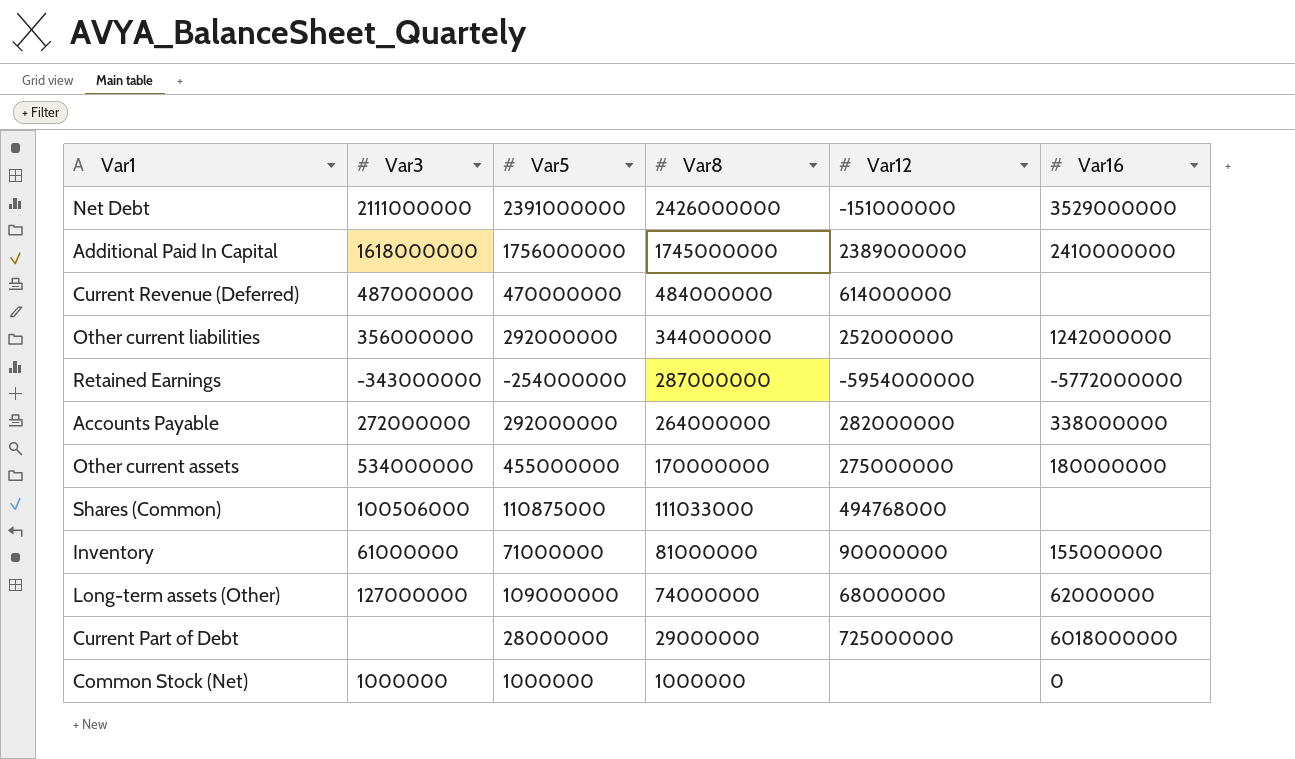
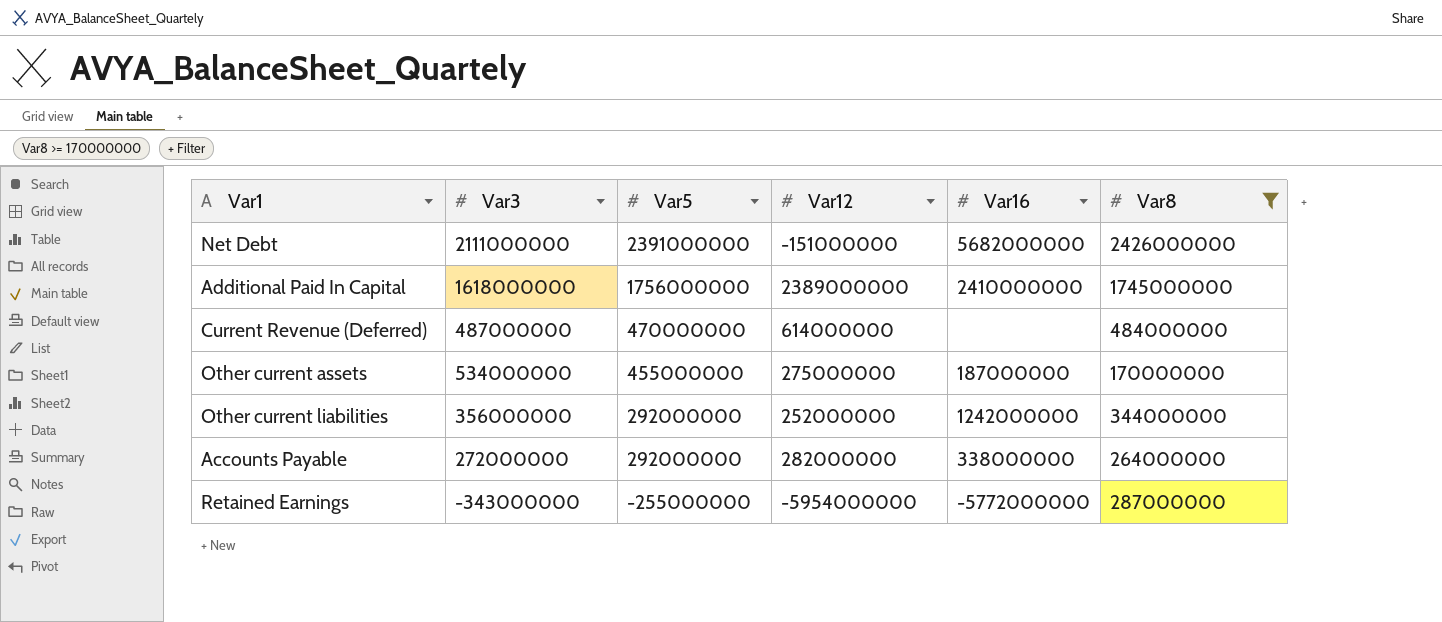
filter: none -> Var8 >= 170000000
row order: Var8 descending -> Var5 descending
column Var8 | position: 4 -> 6
Net Debt | Var16: 3529000000 -> 5682000000
Other current assets | Var16: 180000000 -> 187000000
Retained Earnings | Var5: -254000000 -> -255000000

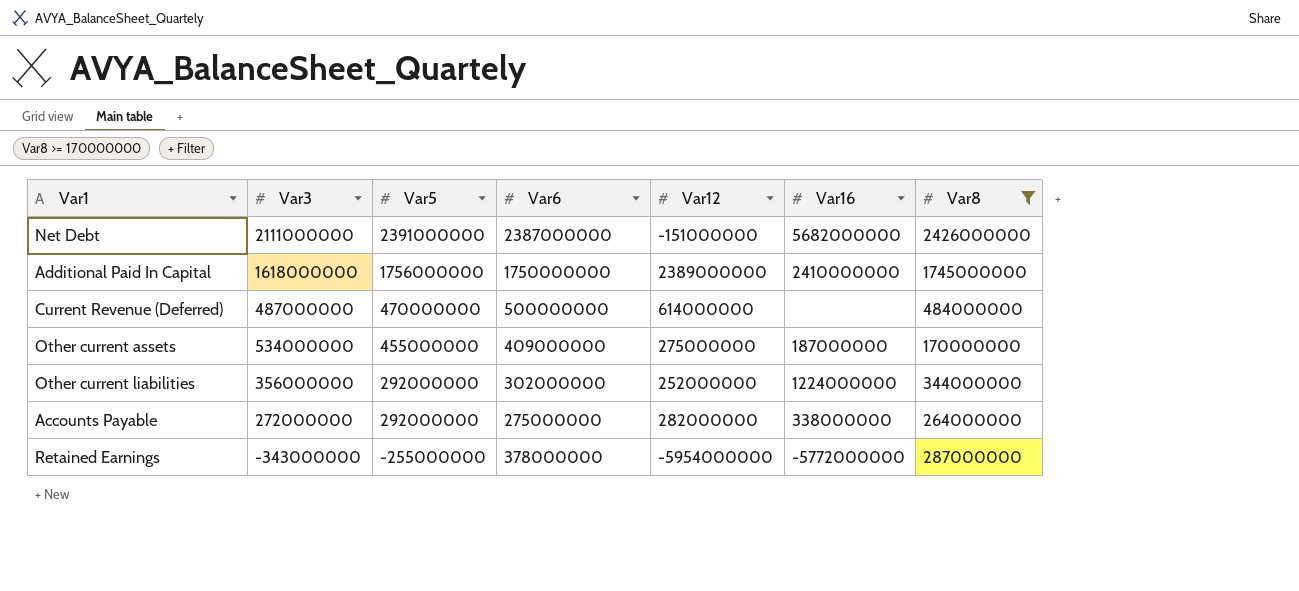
column Var6 | position: none -> 4
Other current liabilities | Var16: 1242000000 -> 1224000000

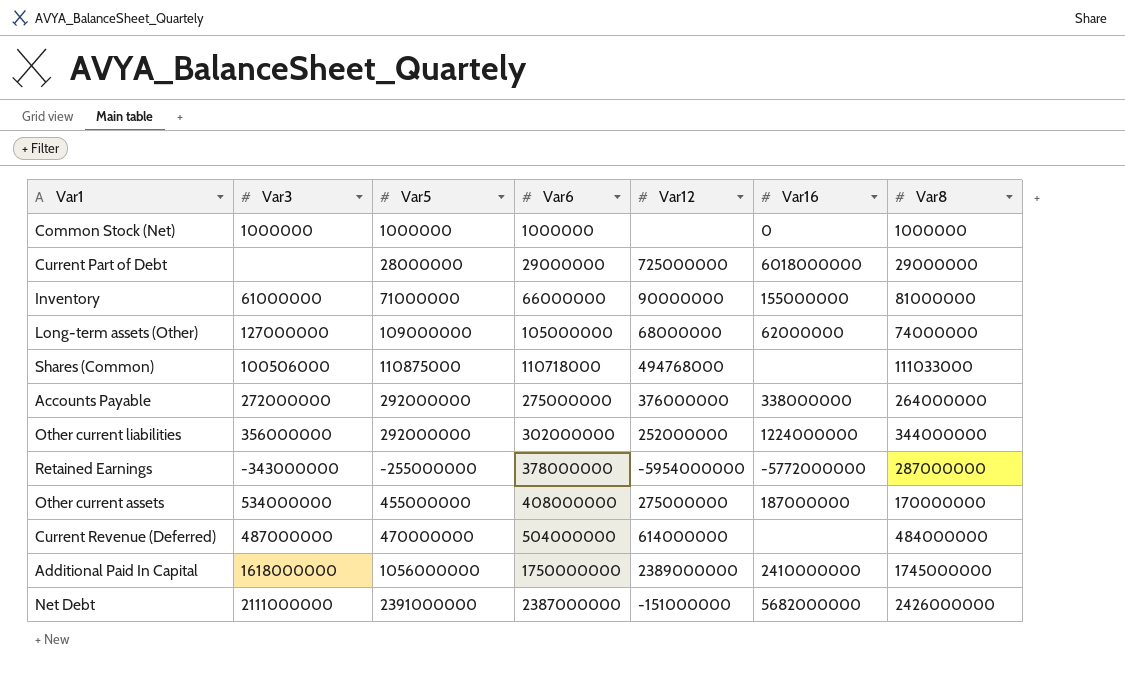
filter: Var8 >= 170000000 -> none
row order: Var5 descending -> Var6 ascending
Accounts Payable | Var12: 282000000 -> 376000000
Other current assets | Var6: 409000000 -> 408000000
Current Revenue (Deferred) | Var6: 500000000 -> 504000000
Additional Paid In Capital | Var5: 1756000000 -> 1056000000

